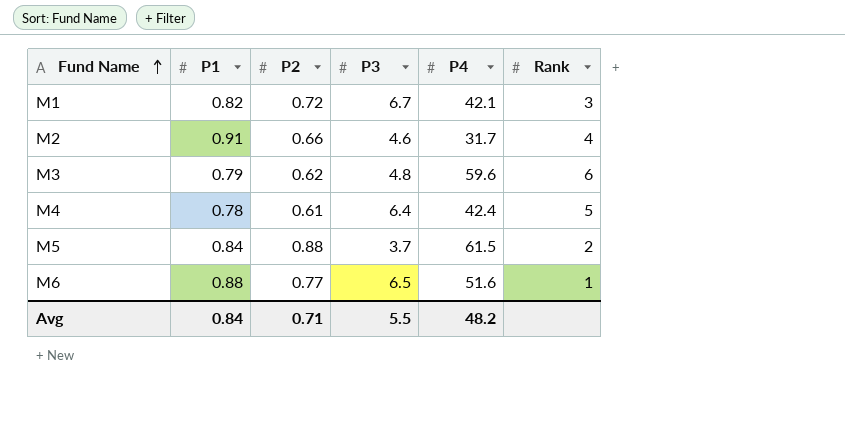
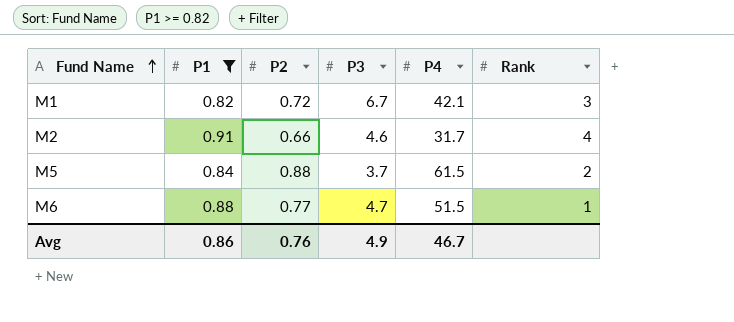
filter: none -> P1 >= 0.82
M6 | P3: 6.5 -> 4.7
M6 | P4: 51.6 -> 51.5
Avg | P1: 0.84 -> 0.86
Avg | P2: 0.71 -> 0.76
Avg | P3: 5.5 -> 4.9
Avg | P4: 48.2 -> 46.7

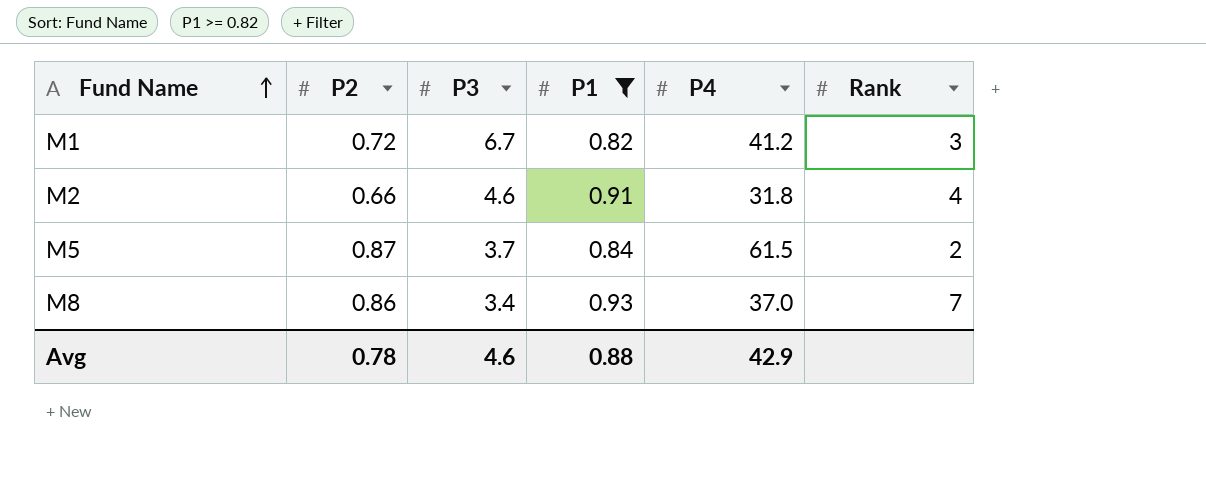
column P1 | position: 2 -> 4
row M6: 0.88 | 0.77 | 4.7 | 51.5 | 1 -> none
M1 | P4: 42.1 -> 41.2
M2 | P4: 31.7 -> 31.8
M5 | P2: 0.88 -> 0.87
row M8: none -> 0.86 | 3.4 | 0.93 | 37.0 | 7
Avg | P2: 0.76 -> 0.78
Avg | P3: 4.9 -> 4.6
Avg | P1: 0.86 -> 0.88
Avg | P4: 46.7 -> 42.9

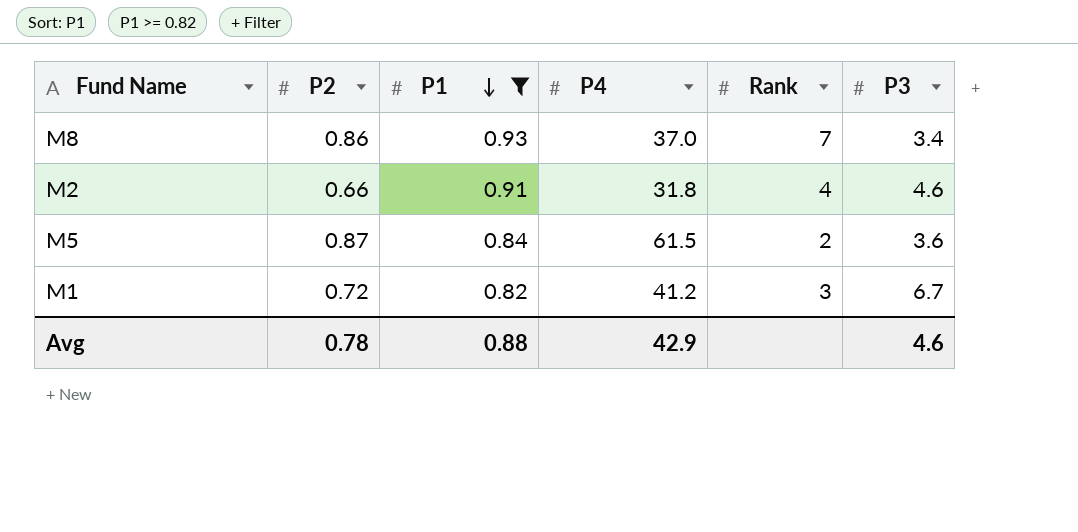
row order: Fund Name ascending -> P1 descending
column P3 | position: 3 -> 6
M5 | P3: 3.7 -> 3.6

